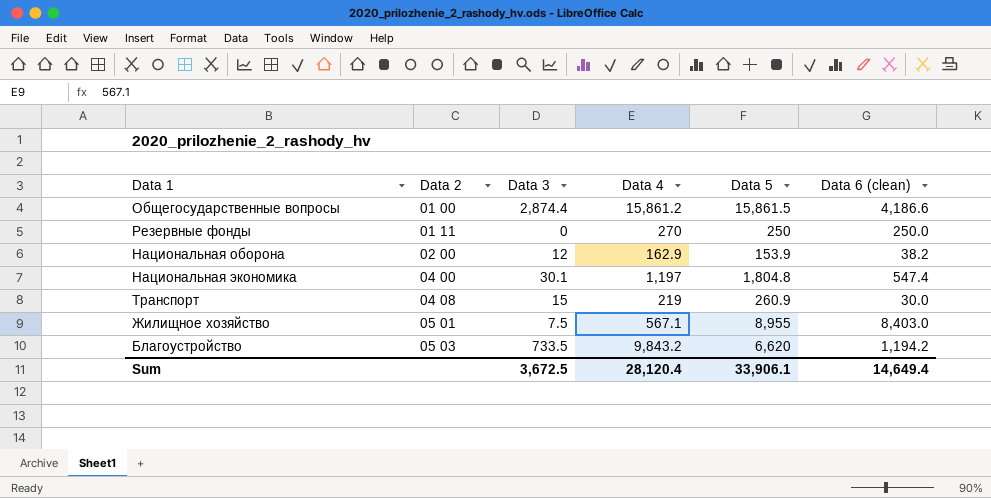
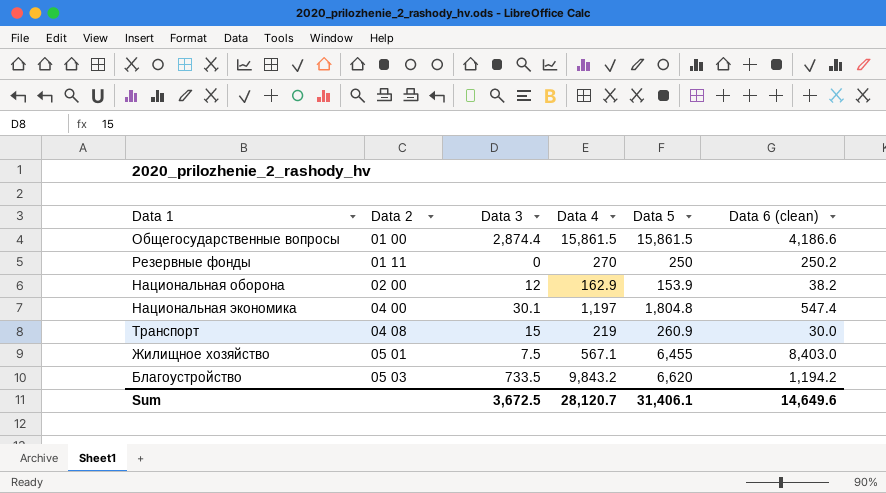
Общегосударственные вопросы | Data 4: 15,861.2 -> 15,861.5
Резервные фонды | Data 6 (clean): 250.0 -> 250.2
Жилищное хозяйство | Data 5: 8,955 -> 6,455
Sum | Data 4: 28,120.4 -> 28,120.7
Sum | Data 5: 33,906.1 -> 31,406.1
Sum | Data 6 (clean): 14,649.4 -> 14,649.6

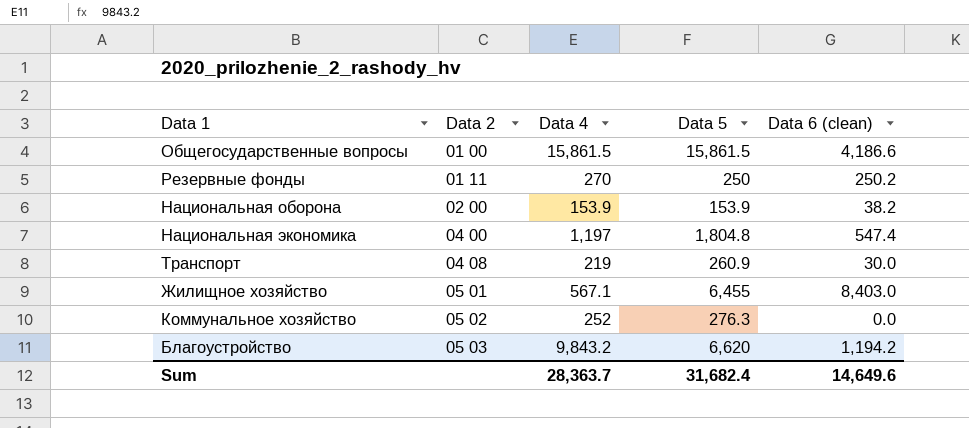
column Data 3 | position: 3 -> none
Национальная оборона | Data 4: 162.9 -> 153.9
row Коммунальное хозяйство: none -> 05 02 | 252 | 276.3 | 0.0
Sum | Data 4: 28,120.7 -> 28,363.7
Sum | Data 5: 31,406.1 -> 31,682.4

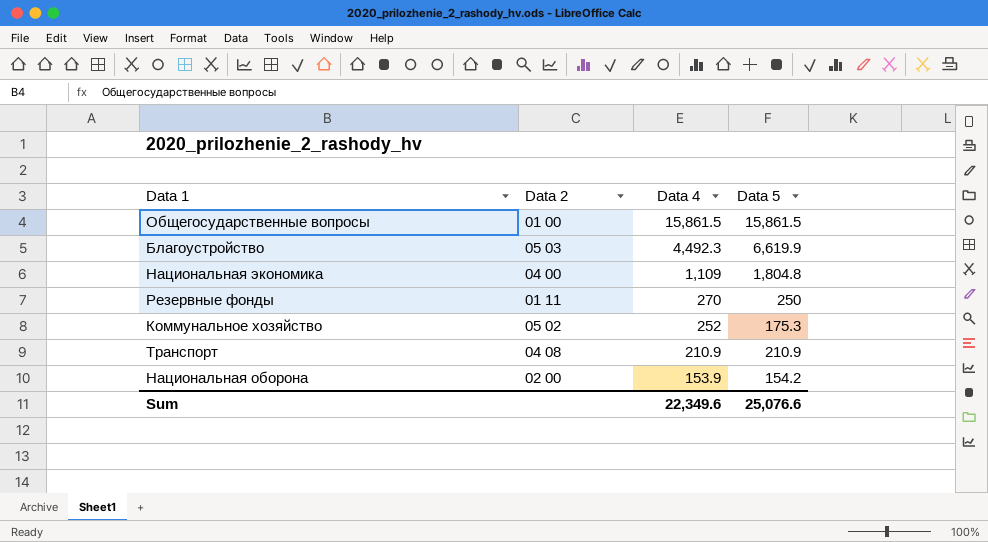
row order: Data 2 ascending -> Data 4 descending
column Data 6 (clean) | position: 5 -> none
row Жилищное хозяйство: 05 01 | 567.1 | 6,455 | 8,403.0 -> none
Благоустройство | Data 4: 9,843.2 -> 4,492.3
Благоустройство | Data 5: 6,620 -> 6,619.9
Национальная экономика | Data 4: 1,197 -> 1,109
Коммунальное хозяйство | Data 5: 276.3 -> 175.3
Транспорт | Data 4: 219 -> 210.9
Транспорт | Data 5: 260.9 -> 210.9
Национальная оборона | Data 5: 153.9 -> 154.2
Sum | Data 4: 28,363.7 -> 22,349.6
Sum | Data 5: 31,682.4 -> 25,076.6

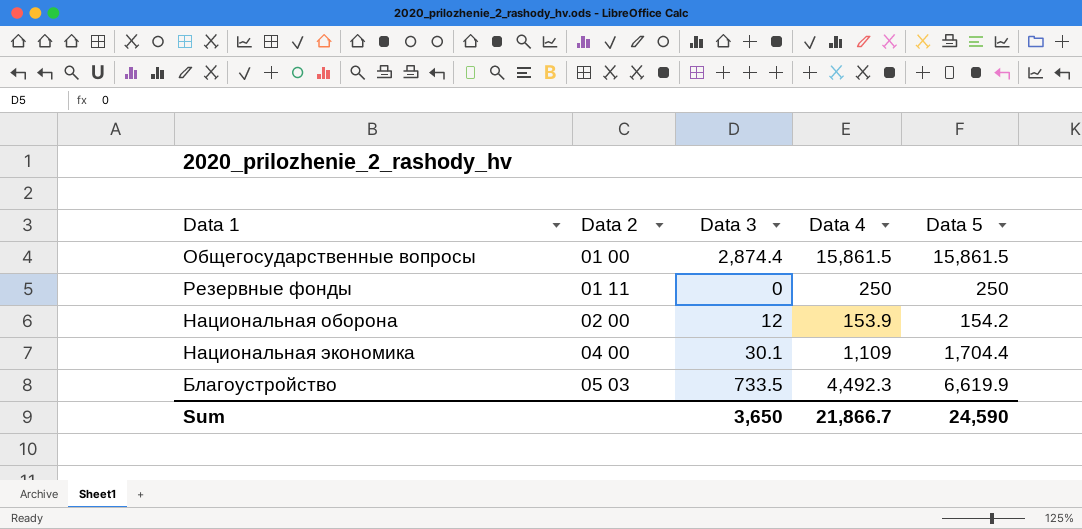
row order: Data 4 descending -> Data 2 ascending
column Data 3 | position: none -> 3
row Коммунальное хозяйство: 05 02 | 252 | 175.3 -> none
row Транспорт: 04 08 | 210.9 | 210.9 -> none
Резервные фонды | Data 4: 270 -> 250
Национальная экономика | Data 5: 1,804.8 -> 1,704.4
Sum | Data 4: 22,349.6 -> 21,866.7
Sum | Data 5: 25,076.6 -> 24,590

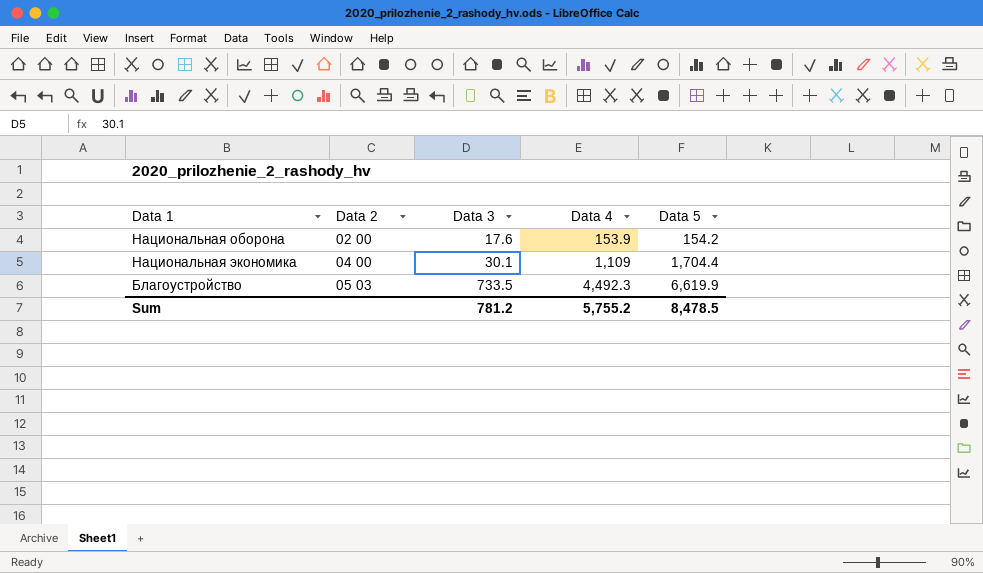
row Общегосударственные вопросы: 01 00 | 2,874.4 | 15,861.5 | 15,861.5 -> none
row Резервные фонды: 01 11 | 0 | 250 | 250 -> none
Национальная оборона | Data 3: 12 -> 17.6
Sum | Data 3: 3,650 -> 781.2
Sum | Data 4: 21,866.7 -> 5,755.2
Sum | Data 5: 24,590 -> 8,478.5

